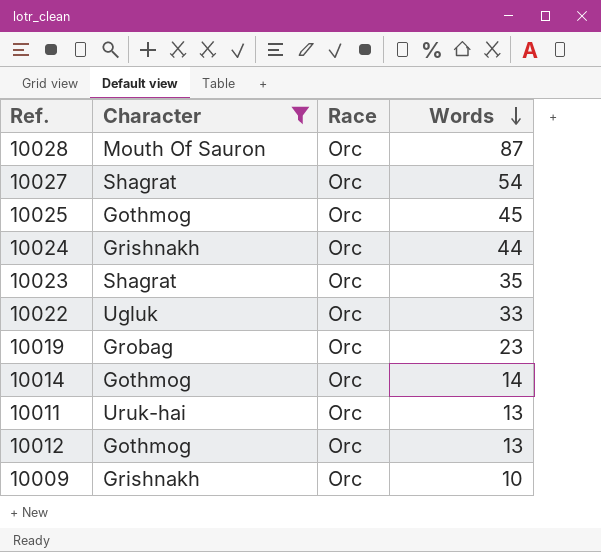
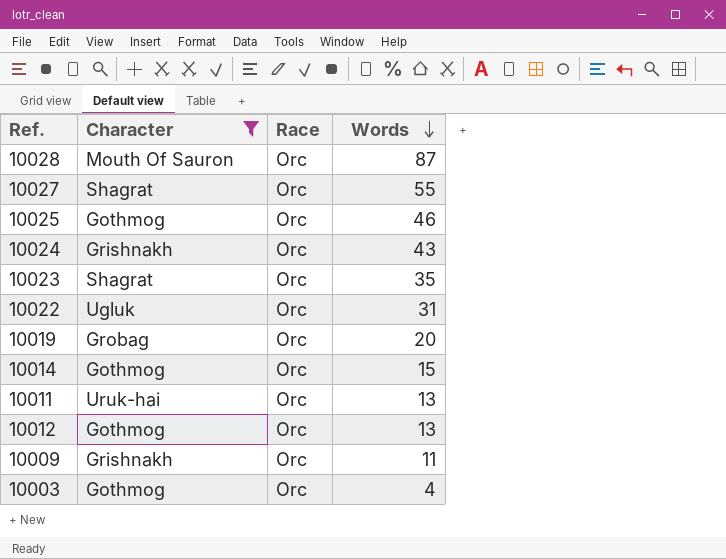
10027 | Words: 54 -> 55
10025 | Words: 45 -> 46
10024 | Words: 44 -> 43
10022 | Words: 33 -> 31
10019 | Words: 23 -> 20
10014 | Words: 14 -> 15
10009 | Words: 10 -> 11
row 10003: none -> Gothmog | Orc | 4

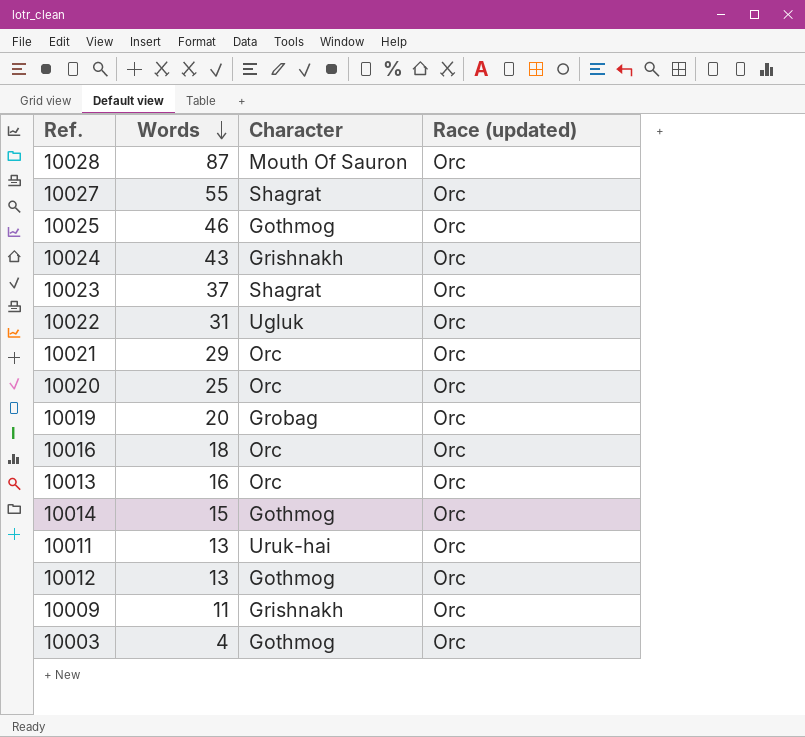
filter: Character != Orc -> none
column Words | position: 4 -> 2
column name: Race -> Race (updated)
10023 | Words: 35 -> 37

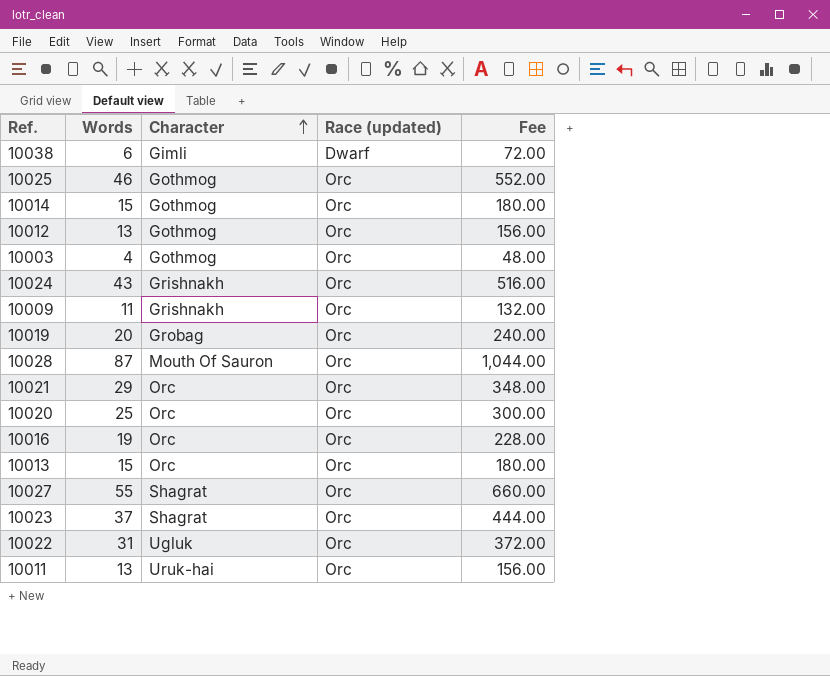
row order: Words descending -> Character ascending
column Fee | formula: none -> [Words] * 12
row 10038: none -> 6 | Gimli | Dwarf | 72.00
10016 | Words: 18 -> 19
10013 | Words: 16 -> 15

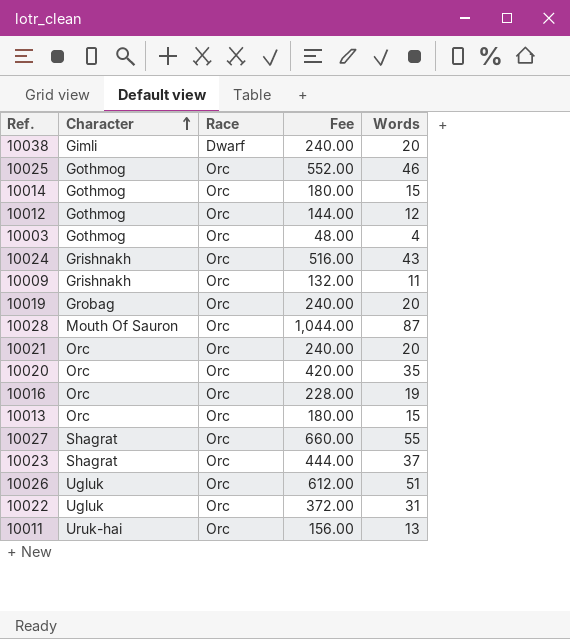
column name: Race (updated) -> Race
column Words | position: 2 -> 5
10038 | Fee: 72.00 -> 240.00
10038 | Words: 6 -> 20
10012 | Fee: 156.00 -> 144.00
10012 | Words: 13 -> 12
10021 | Fee: 348.00 -> 240.00
10021 | Words: 29 -> 20
10020 | Fee: 300.00 -> 420.00
10020 | Words: 25 -> 35
row 10026: none -> Ugluk | Orc | 612.00 | 51

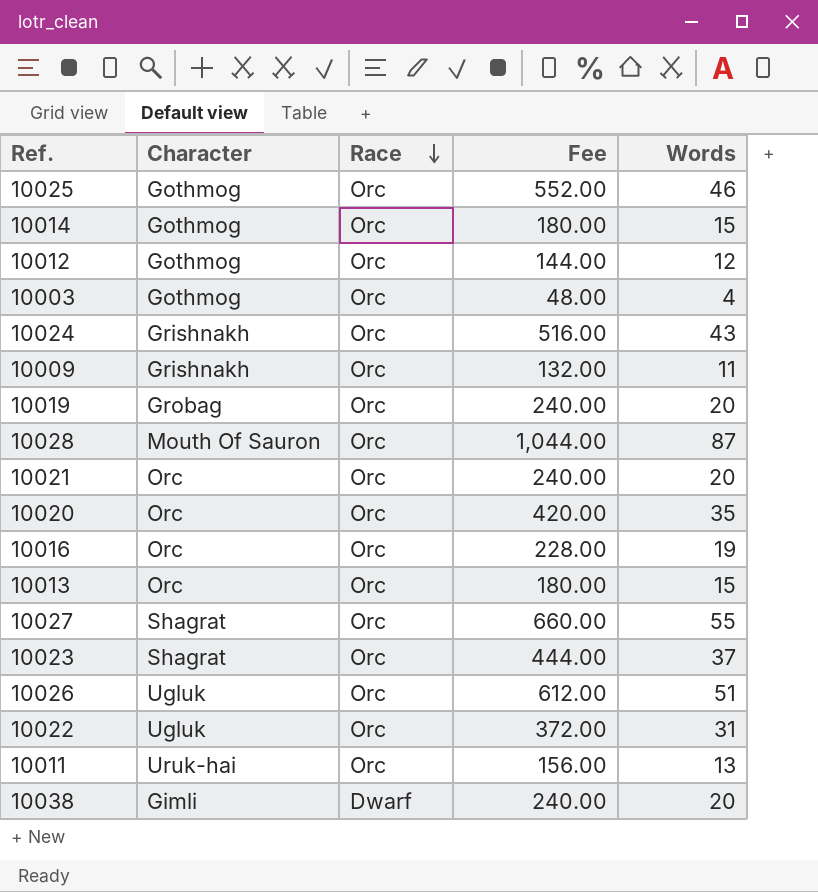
row order: Character ascending -> Race descending

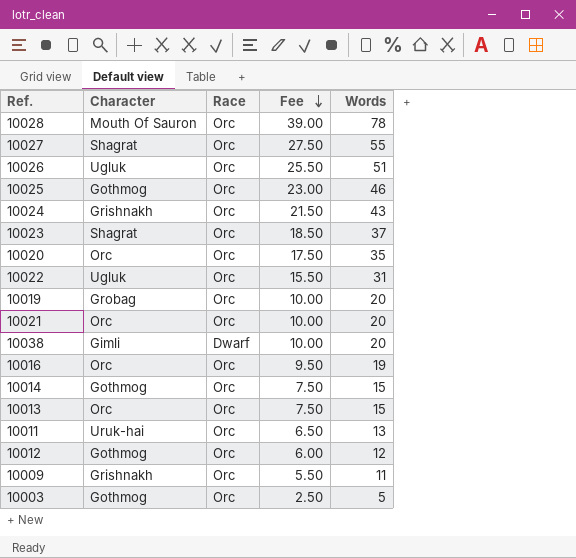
row order: Race descending -> Fee descending
column Fee | formula: [Words] * 12 -> [Words] * 0.5
10028 | Words: 87 -> 78
10003 | Words: 4 -> 5

